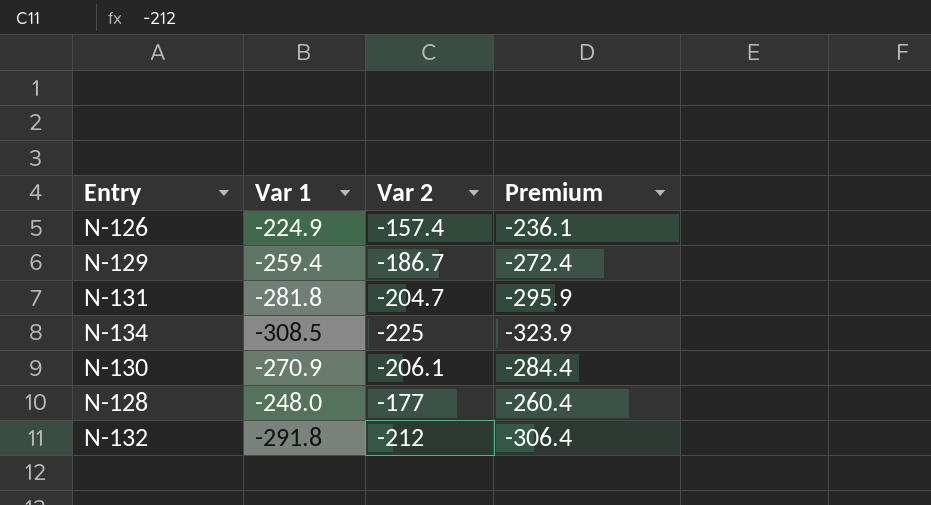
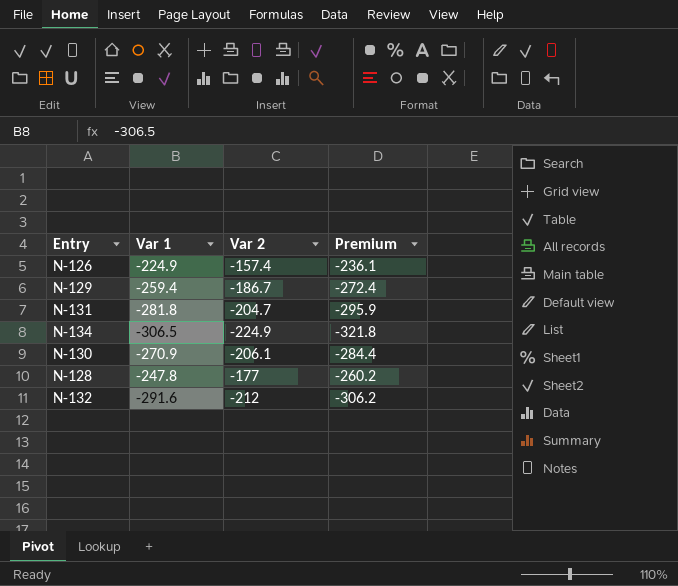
N-134 | Var 1: -308.5 -> -306.5
N-134 | Var 2: -225 -> -224.9
N-134 | Premium: -323.9 -> -321.8
N-128 | Var 1: -248.0 -> -247.8
N-128 | Premium: -260.4 -> -260.2
N-132 | Var 1: -291.8 -> -291.6
N-132 | Premium: -306.4 -> -306.2

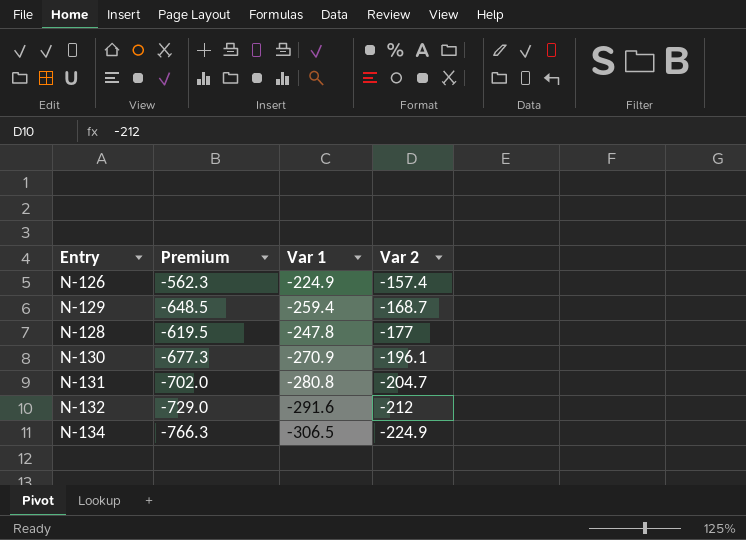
row order: none -> Var 2 descending
column Premium | formula: [Var 1] * 1.05 -> [Var 1] * 2.5
column Premium | position: 4 -> 2
N-129 | Var 2: -186.7 -> -168.7
N-130 | Var 2: -206.1 -> -196.1
N-131 | Var 1: -281.8 -> -280.8

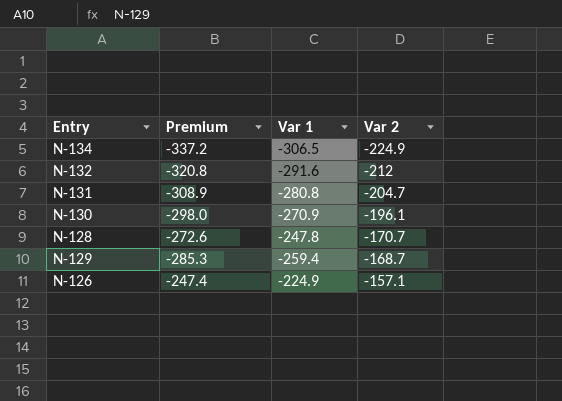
row order: Var 2 descending -> Var 2 ascending
column Premium | formula: [Var 1] * 2.5 -> [Var 1] * 1.1
N-128 | Var 2: -177 -> -170.7
N-126 | Var 2: -157.4 -> -157.1

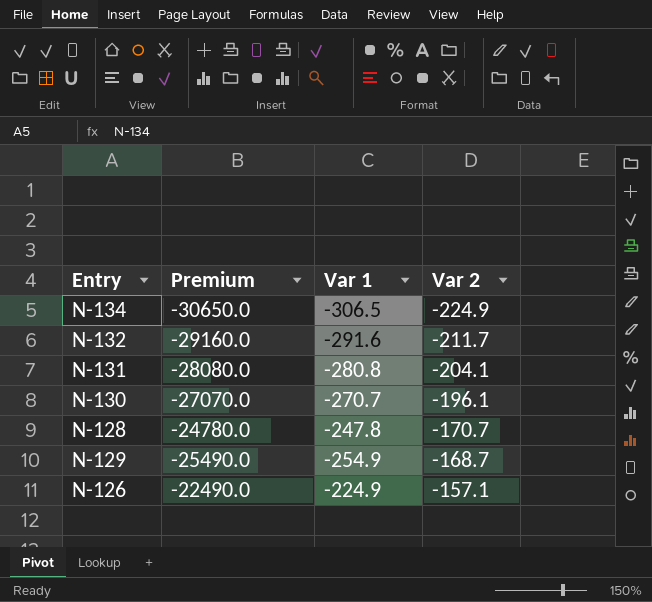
column Premium | formula: [Var 1] * 1.1 -> [Var 1] * 100
N-132 | Var 2: -212 -> -211.7
N-131 | Var 2: -204.7 -> -204.1
N-130 | Var 1: -270.9 -> -270.7
N-129 | Var 1: -259.4 -> -254.9

